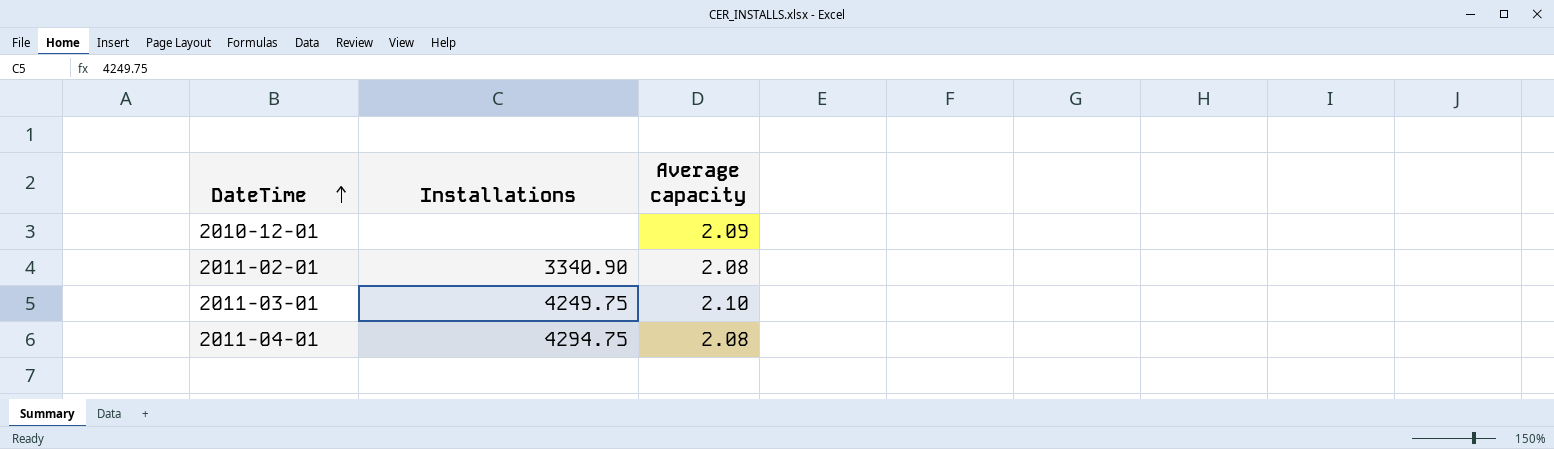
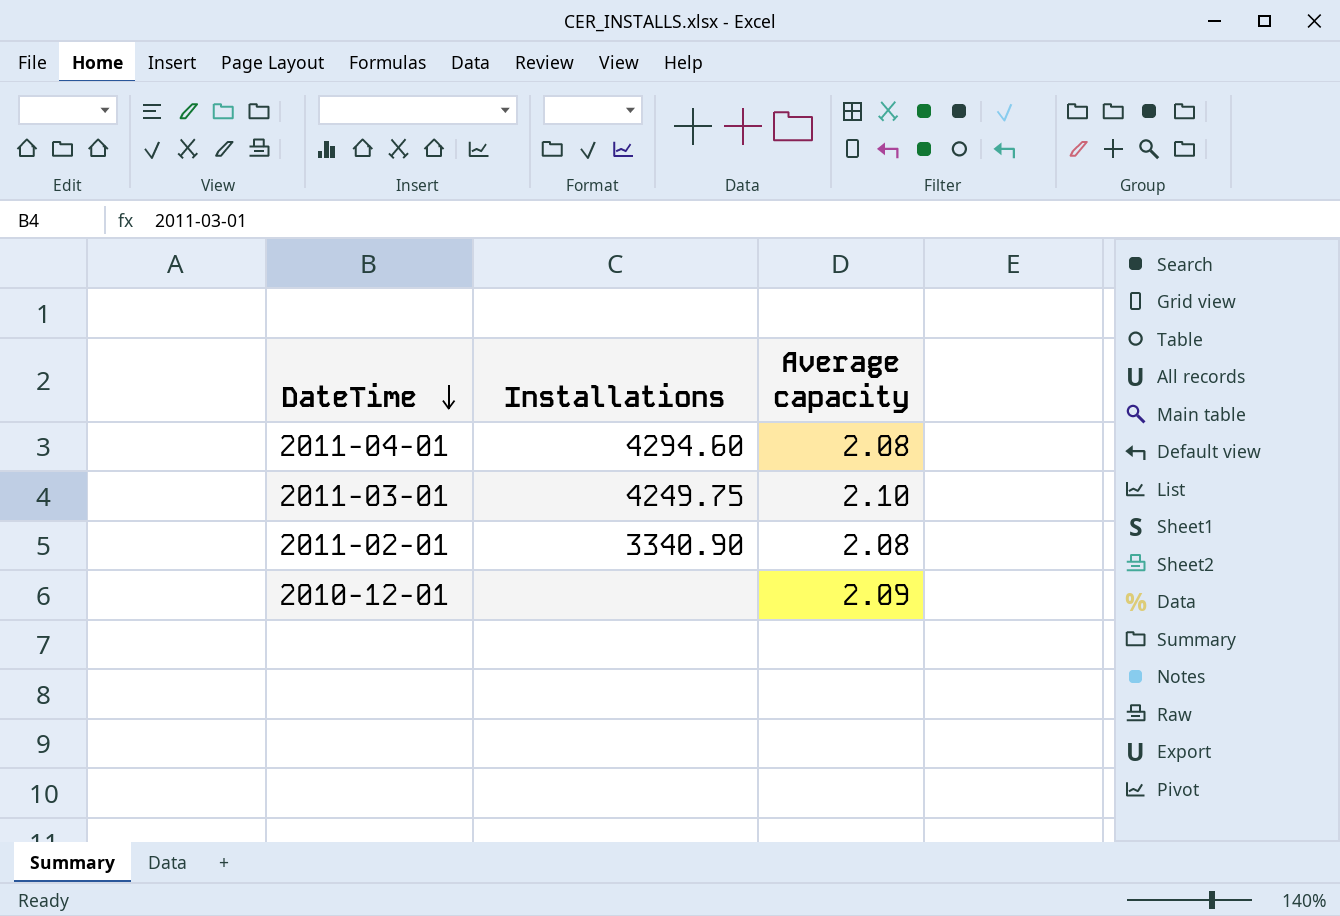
row order: DateTime ascending -> DateTime descending
2011-04-01 | Installations: 4294.75 -> 4294.60

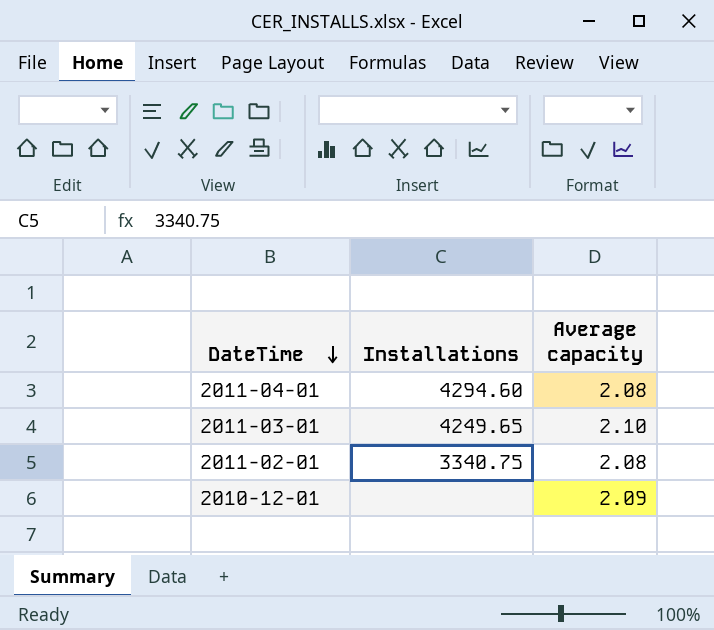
2011-03-01 | Installations: 4249.75 -> 4249.65
2011-02-01 | Installations: 3340.90 -> 3340.75

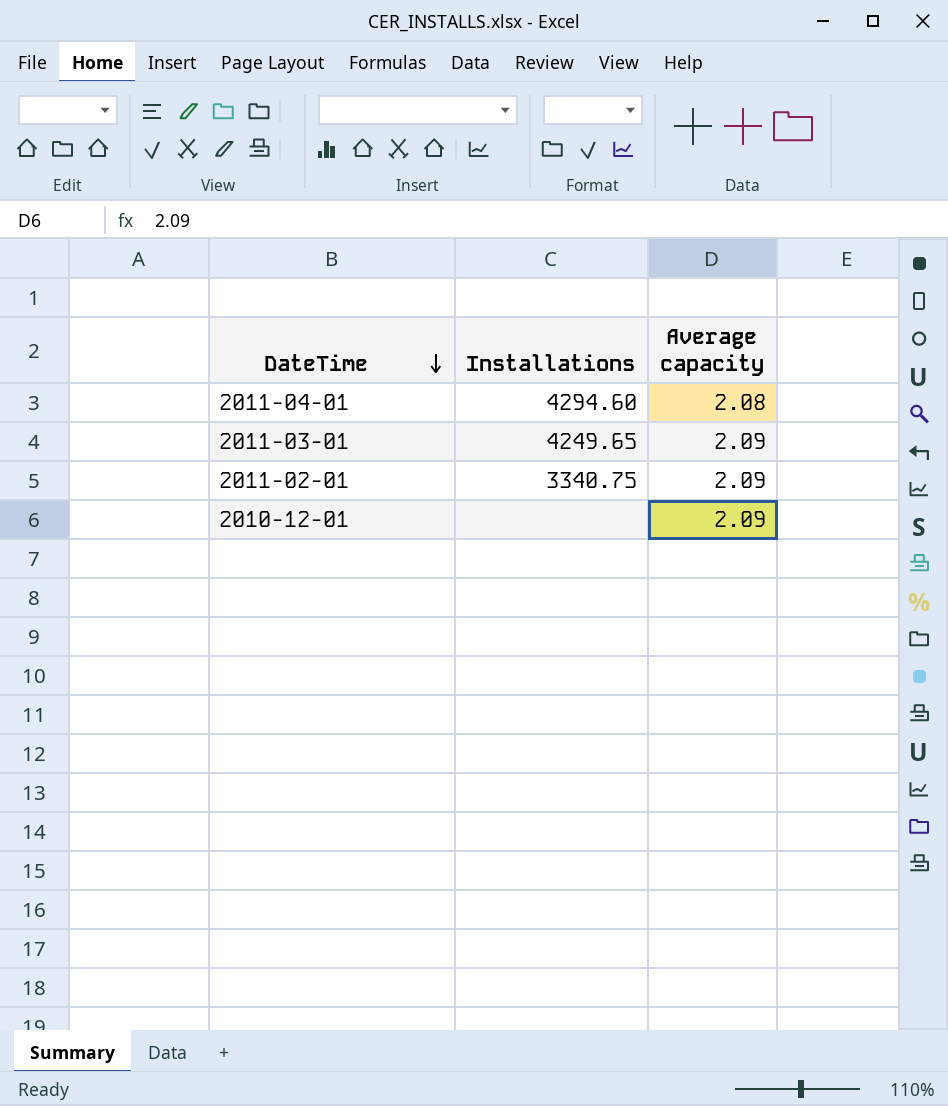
2011-03-01 | Average capacity: 2.10 -> 2.09
2011-02-01 | Average capacity: 2.08 -> 2.09

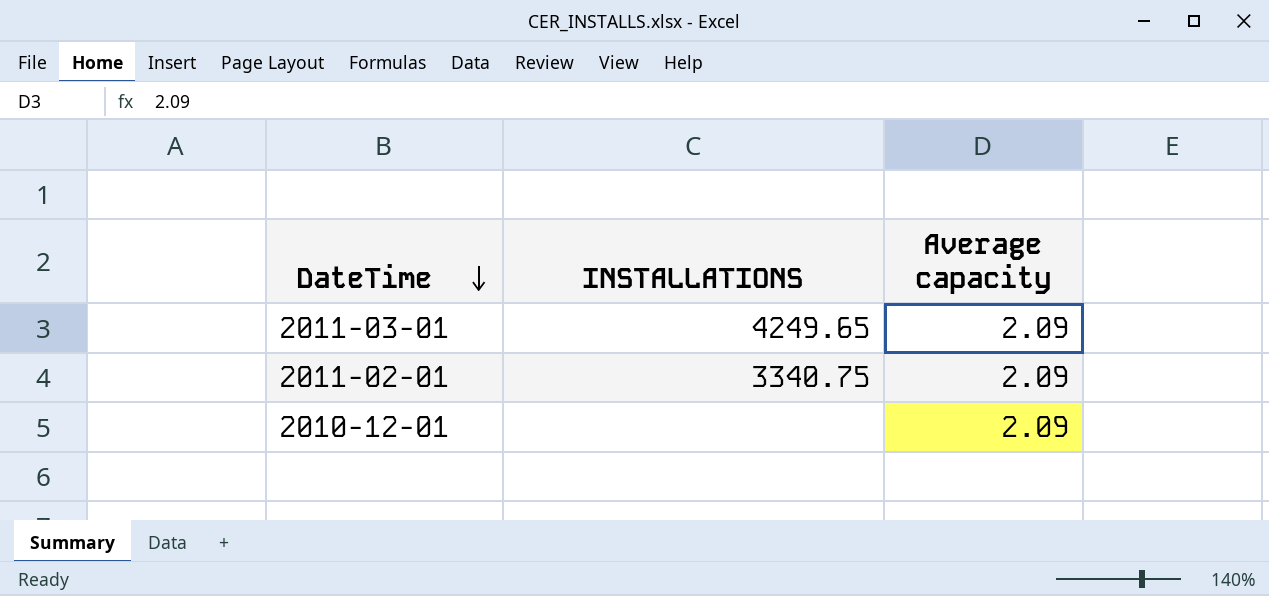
column name: Installations -> INSTALLATIONS
row 2011-04-01: 4294.60 | 2.08 -> none

